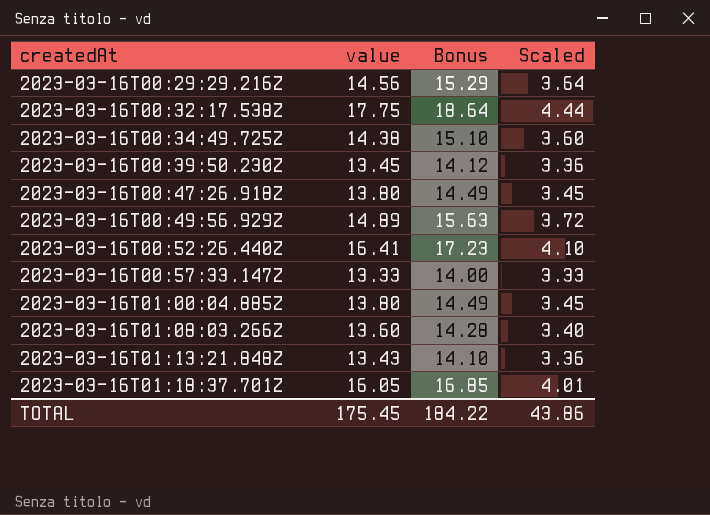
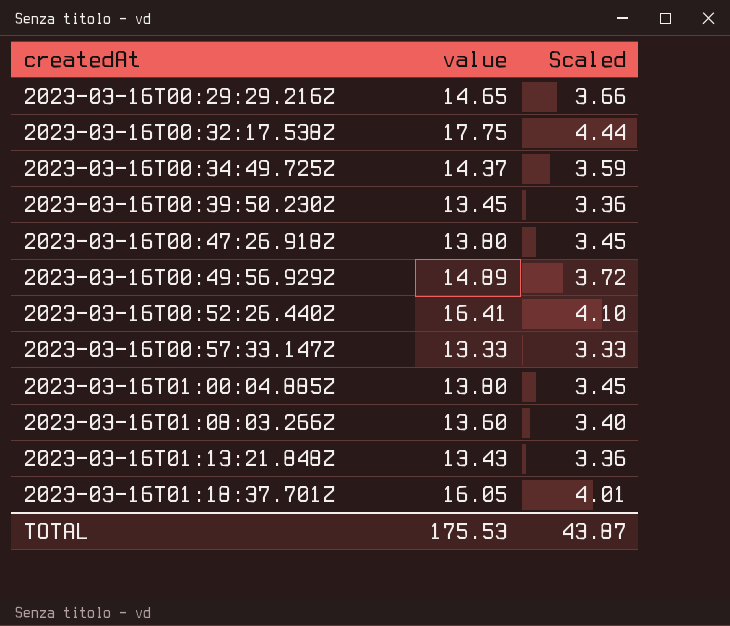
column Bonus | formula: [value] * 1.05 -> none
2023-03-16T00:29:29.216Z | value: 14.56 -> 14.65
2023-03-16T00:29:29.216Z | Scaled: 3.64 -> 3.66
2023-03-16T00:34:49.725Z | value: 14.38 -> 14.37
2023-03-16T00:34:49.725Z | Scaled: 3.60 -> 3.59
TOTAL | value: 175.45 -> 175.53
TOTAL | Scaled: 43.86 -> 43.87

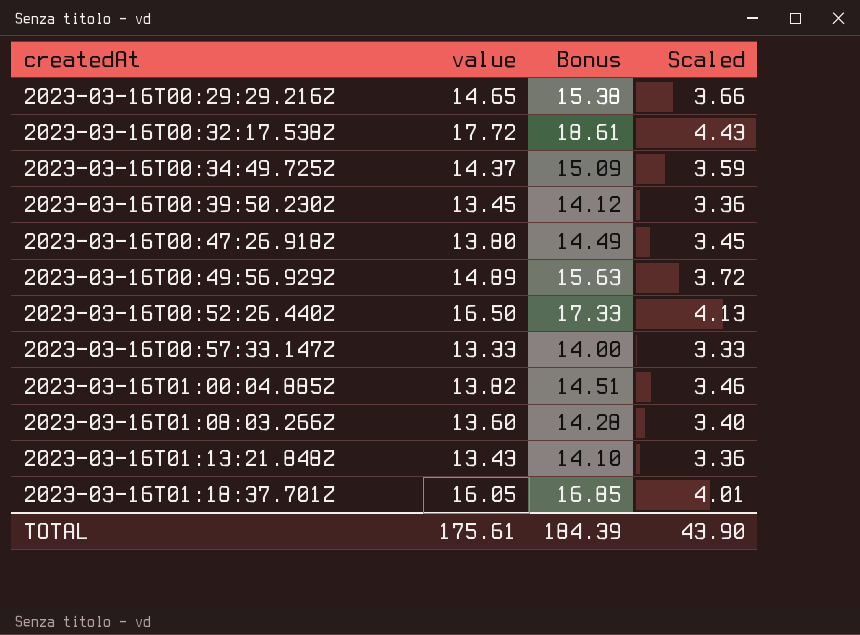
column Bonus | formula: none -> [value] * 1.05
2023-03-16T00:32:17.538Z | value: 17.75 -> 17.72
2023-03-16T00:32:17.538Z | Scaled: 4.44 -> 4.43
2023-03-16T00:52:26.440Z | value: 16.41 -> 16.50
2023-03-16T00:52:26.440Z | Scaled: 4.10 -> 4.13
2023-03-16T01:00:04.885Z | value: 13.80 -> 13.82
2023-03-16T01:00:04.885Z | Scaled: 3.45 -> 3.46
TOTAL | value: 175.53 -> 175.61
TOTAL | Scaled: 43.87 -> 43.90

